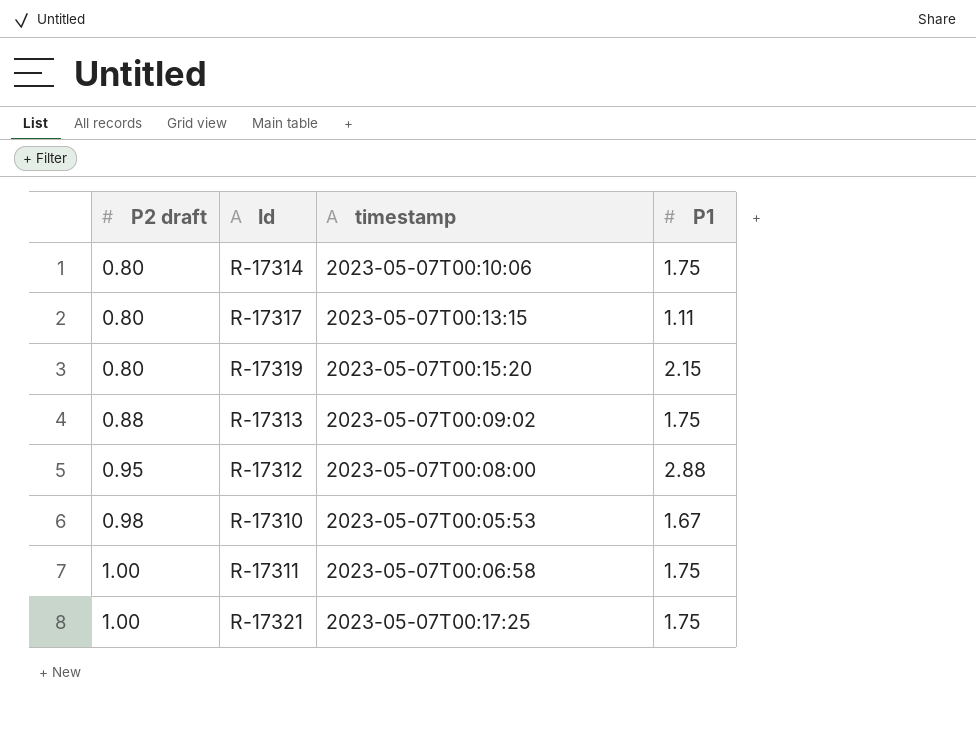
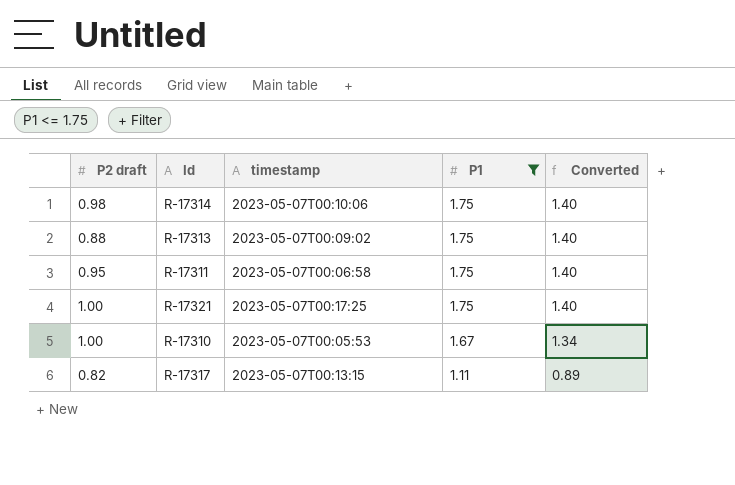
filter: none -> P1 <= 1.75
row order: P2 draft ascending -> P1 descending
column Converted | formula: none -> [P1] * 0.8
R-17314 | P2 draft: 0.80 -> 0.98
R-17311 | P2 draft: 1.00 -> 0.95
R-17310 | P2 draft: 0.98 -> 1.00
R-17317 | P2 draft: 0.80 -> 0.82

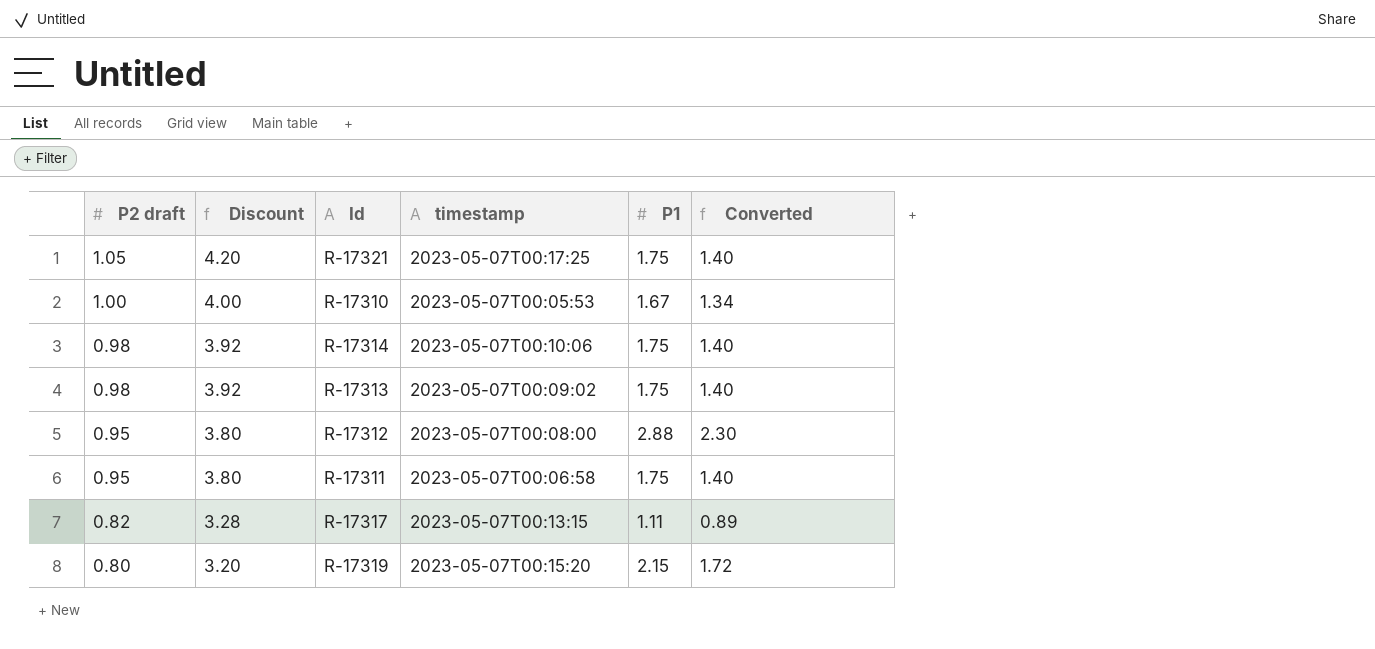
filter: P1 <= 1.75 -> none
row order: P1 descending -> P2 draft descending
column Discount | formula: none -> [P2 draft] * 4
R-17321 | P2 draft: 1.00 -> 1.05
R-17313 | P2 draft: 0.88 -> 0.98

